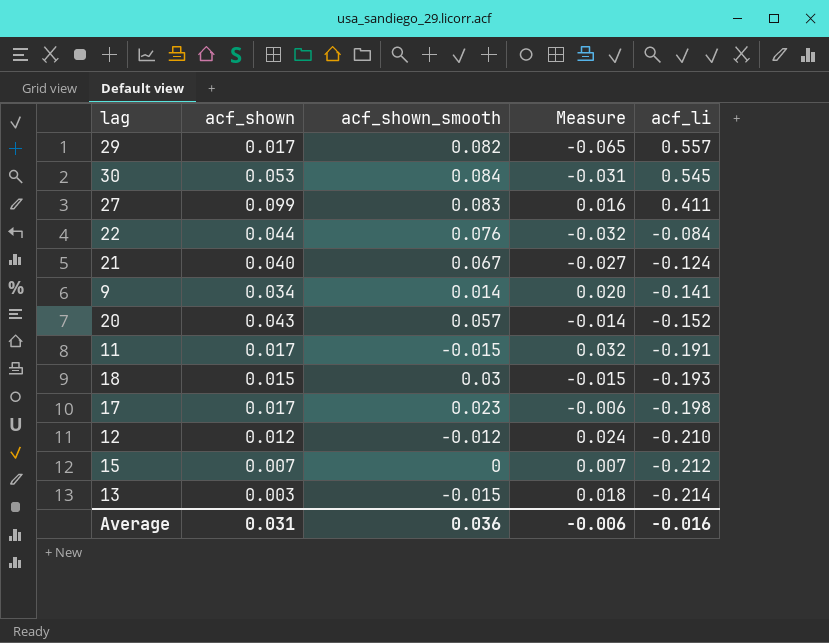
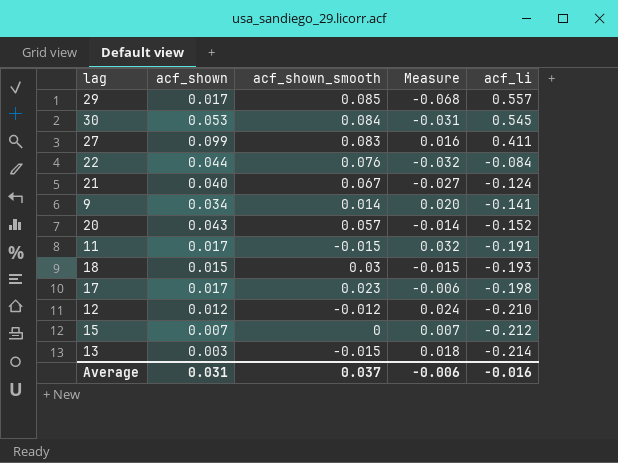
29 | acf_shown_smooth: 0.082 -> 0.085
29 | Measure: -0.065 -> -0.068
Average | acf_shown_smooth: 0.036 -> 0.037

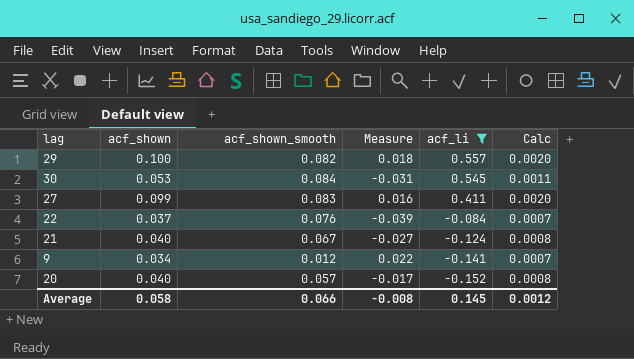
filter: none -> acf_li >= -0.152
column Calc | formula: none -> [acf_shown] * 0.02
29 | acf_shown: 0.017 -> 0.100
29 | acf_shown_smooth: 0.085 -> 0.082
29 | Measure: -0.068 -> 0.018
22 | acf_shown: 0.044 -> 0.037
22 | Measure: -0.032 -> -0.039
9 | acf_shown_smooth: 0.014 -> 0.012
9 | Measure: 0.020 -> 0.022
20 | acf_shown: 0.043 -> 0.040
20 | Measure: -0.014 -> -0.017
Average | acf_shown: 0.031 -> 0.058
Average | acf_shown_smooth: 0.037 -> 0.066
Average | Measure: -0.006 -> -0.008
Average | acf_li: -0.016 -> 0.145

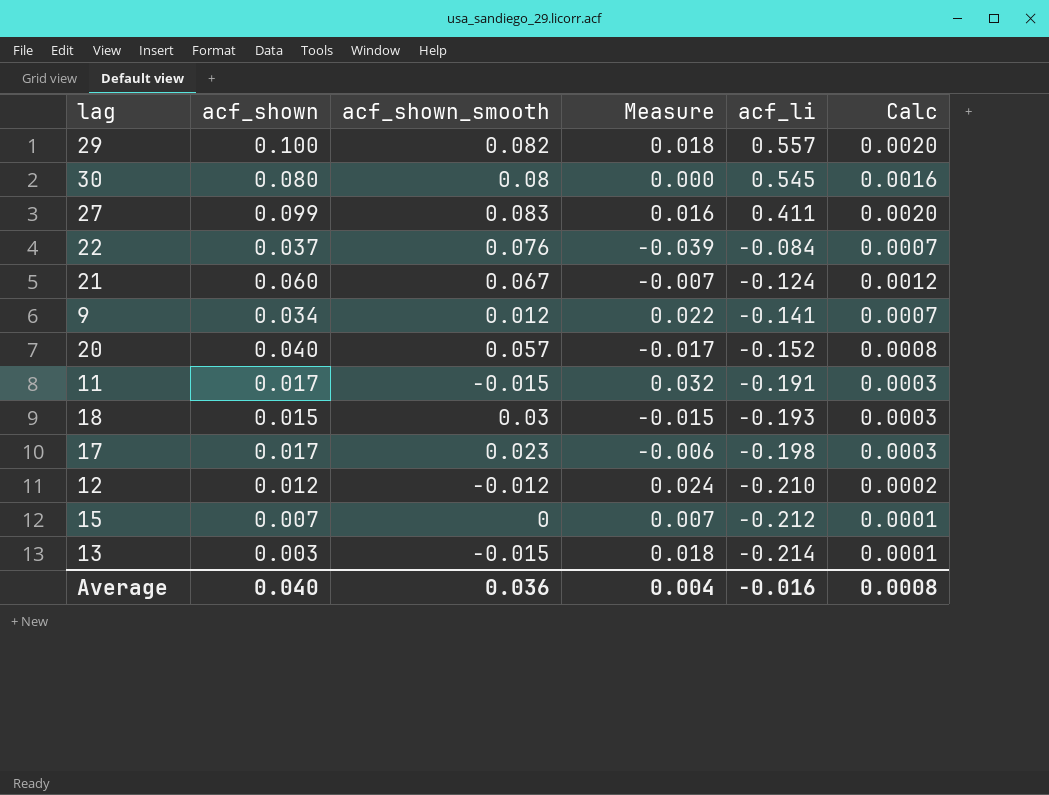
filter: acf_li >= -0.152 -> none
30 | acf_shown: 0.053 -> 0.080
30 | acf_shown_smooth: 0.084 -> 0.08
30 | Measure: -0.031 -> 0.000
30 | Calc: 0.0011 -> 0.0016
21 | acf_shown: 0.040 -> 0.060
21 | Measure: -0.027 -> -0.007
21 | Calc: 0.0008 -> 0.0012
Average | acf_shown: 0.058 -> 0.040
Average | acf_shown_smooth: 0.066 -> 0.036
Average | Measure: -0.008 -> 0.004
Average | acf_li: 0.145 -> -0.016
Average | Calc: 0.0012 -> 0.0008

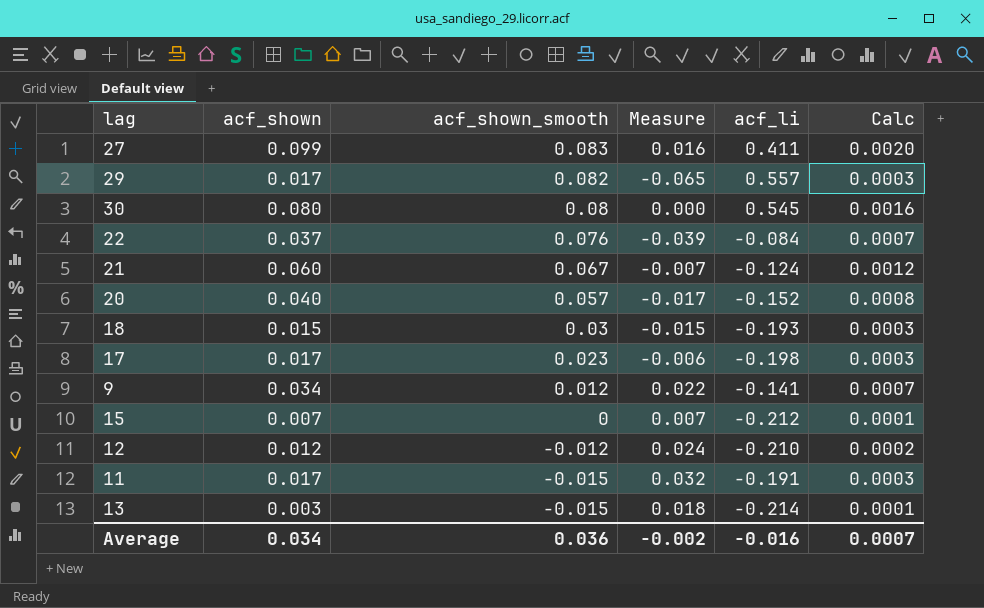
row order: acf_li descending -> acf_shown_smooth descending
29 | acf_shown: 0.100 -> 0.017
29 | Measure: 0.018 -> -0.065
29 | Calc: 0.0020 -> 0.0003
Average | acf_shown: 0.040 -> 0.034
Average | Measure: 0.004 -> -0.002
Average | Calc: 0.0008 -> 0.0007

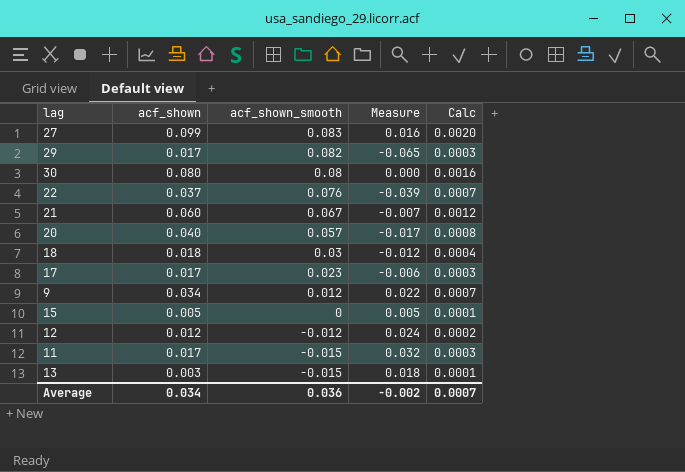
column acf_li | position: 5 -> none
18 | acf_shown: 0.015 -> 0.018
18 | Measure: -0.015 -> -0.012
18 | Calc: 0.0003 -> 0.0004
15 | acf_shown: 0.007 -> 0.005
15 | Measure: 0.007 -> 0.005

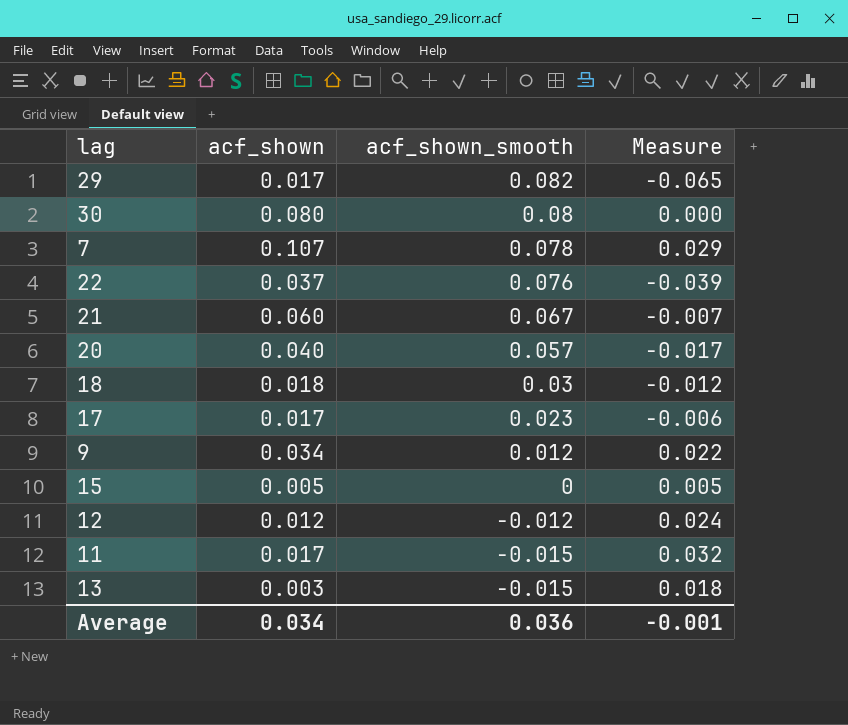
column Calc | formula: [acf_shown] * 0.02 -> none
row 27: 0.099 | 0.083 | 0.016 | 0.0020 -> none
row 7: none -> 0.107 | 0.078 | 0.029
Average | Measure: -0.002 -> -0.001

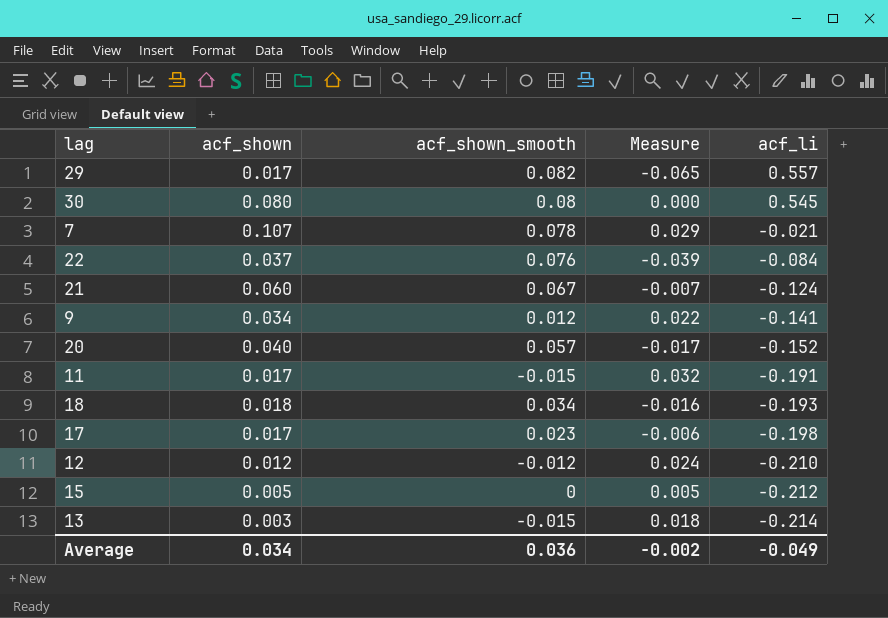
row order: acf_shown_smooth descending -> acf_li descending
column acf_li | position: none -> 5
18 | acf_shown_smooth: 0.03 -> 0.034
18 | Measure: -0.012 -> -0.016
Average | Measure: -0.001 -> -0.002

